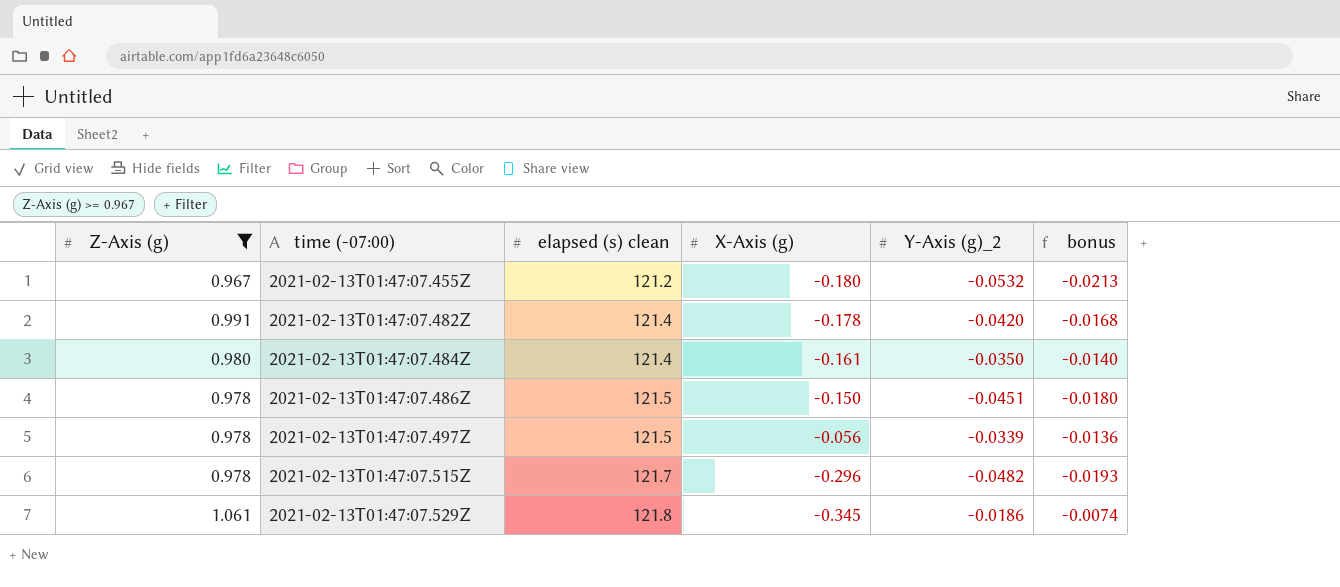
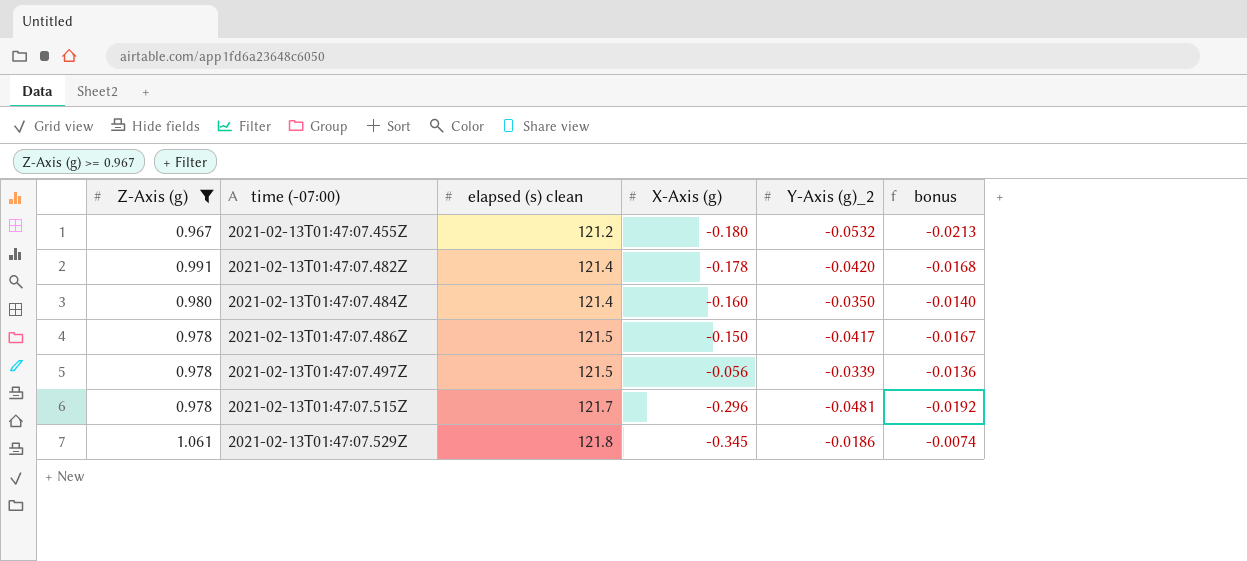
2021-02-13T01:47:07.484Z | X-Axis (g): -0.161 -> -0.160
2021-02-13T01:47:07.486Z | Y-Axis (g)_2: -0.0451 -> -0.0417
2021-02-13T01:47:07.486Z | bonus: -0.0180 -> -0.0167
2021-02-13T01:47:07.515Z | Y-Axis (g)_2: -0.0482 -> -0.0481
2021-02-13T01:47:07.515Z | bonus: -0.0193 -> -0.0192

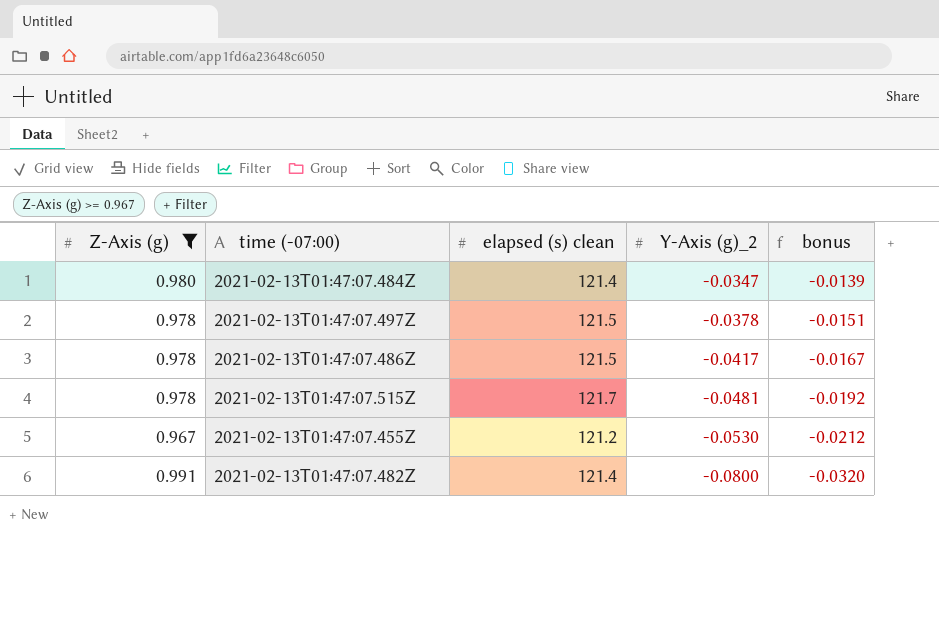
row order: time (-07:00) ascending -> Y-Axis (g)_2 descending
column X-Axis (g) | position: 4 -> none
row 2021-02-13T01:47:07.529Z: 1.061 | 121.8 | -0.345 | -0.0186 | -0.0074 -> none
2021-02-13T01:47:07.484Z | Y-Axis (g)_2: -0.0350 -> -0.0347
2021-02-13T01:47:07.484Z | bonus: -0.0140 -> -0.0139
2021-02-13T01:47:07.497Z | Y-Axis (g)_2: -0.0339 -> -0.0378
2021-02-13T01:47:07.497Z | bonus: -0.0136 -> -0.0151
2021-02-13T01:47:07.455Z | Y-Axis (g)_2: -0.0532 -> -0.0530
2021-02-13T01:47:07.455Z | bonus: -0.0213 -> -0.0212
2021-02-13T01:47:07.482Z | Y-Axis (g)_2: -0.0420 -> -0.0800
2021-02-13T01:47:07.482Z | bonus: -0.0168 -> -0.0320

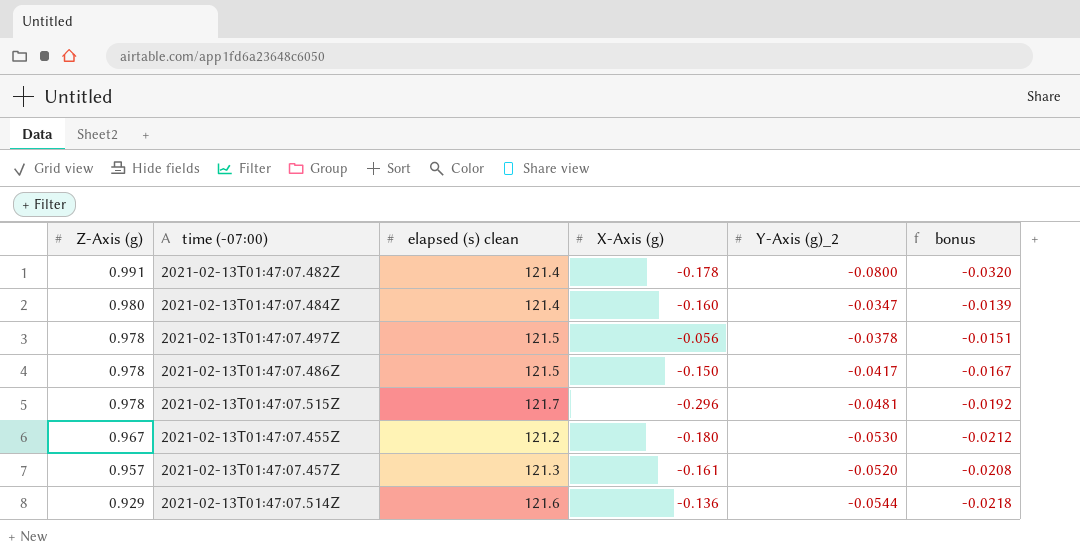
filter: Z-Axis (g) >= 0.967 -> none
row order: Y-Axis (g)_2 descending -> Z-Axis (g) descending
column X-Axis (g) | position: none -> 4

